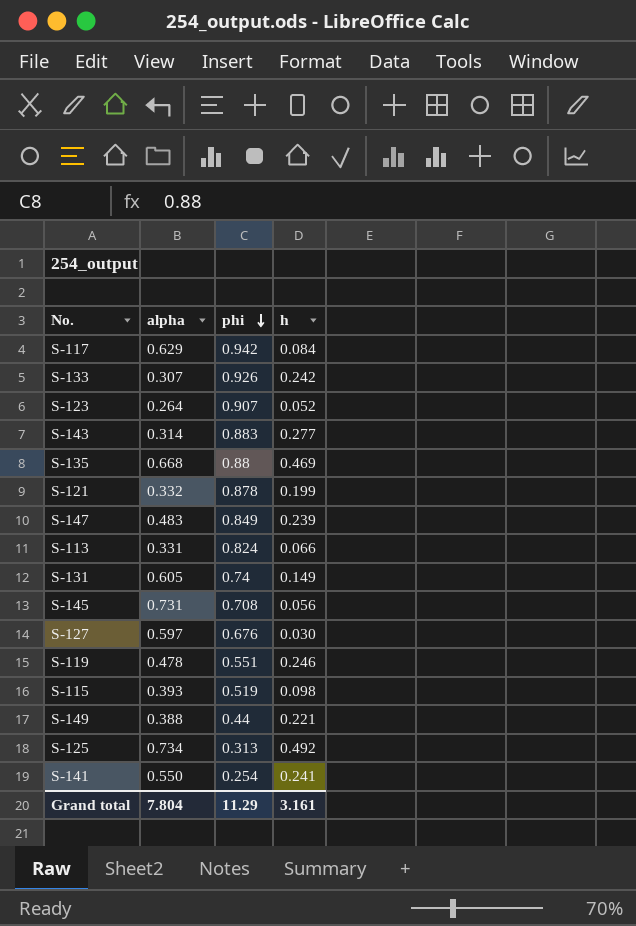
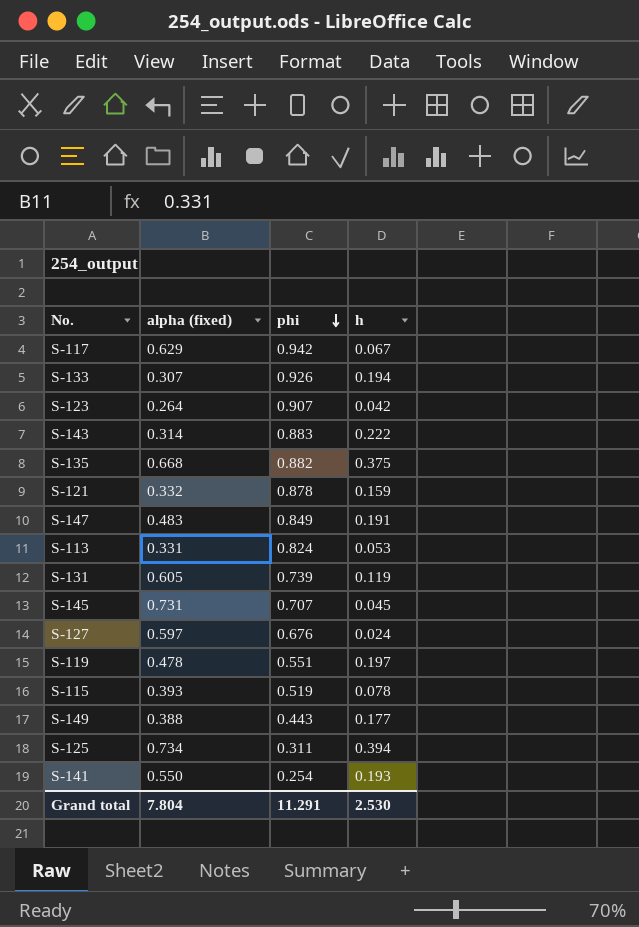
column name: alpha -> alpha (fixed)
S-117 | h: 0.084 -> 0.067
S-133 | h: 0.242 -> 0.194
S-123 | h: 0.052 -> 0.042
S-143 | h: 0.277 -> 0.222
S-135 | phi: 0.88 -> 0.882
S-135 | h: 0.469 -> 0.375
S-121 | h: 0.199 -> 0.159
S-147 | h: 0.239 -> 0.191
S-113 | h: 0.066 -> 0.053
S-131 | phi: 0.74 -> 0.739
S-131 | h: 0.149 -> 0.119
S-145 | phi: 0.708 -> 0.707
S-145 | h: 0.056 -> 0.045
S-127 | h: 0.030 -> 0.024
S-119 | h: 0.246 -> 0.197
S-115 | h: 0.098 -> 0.078
S-149 | phi: 0.44 -> 0.443
S-149 | h: 0.221 -> 0.177
S-125 | phi: 0.313 -> 0.311
S-125 | h: 0.492 -> 0.394
S-141 | h: 0.241 -> 0.193
Grand total | phi: 11.29 -> 11.291
Grand total | h: 3.161 -> 2.530

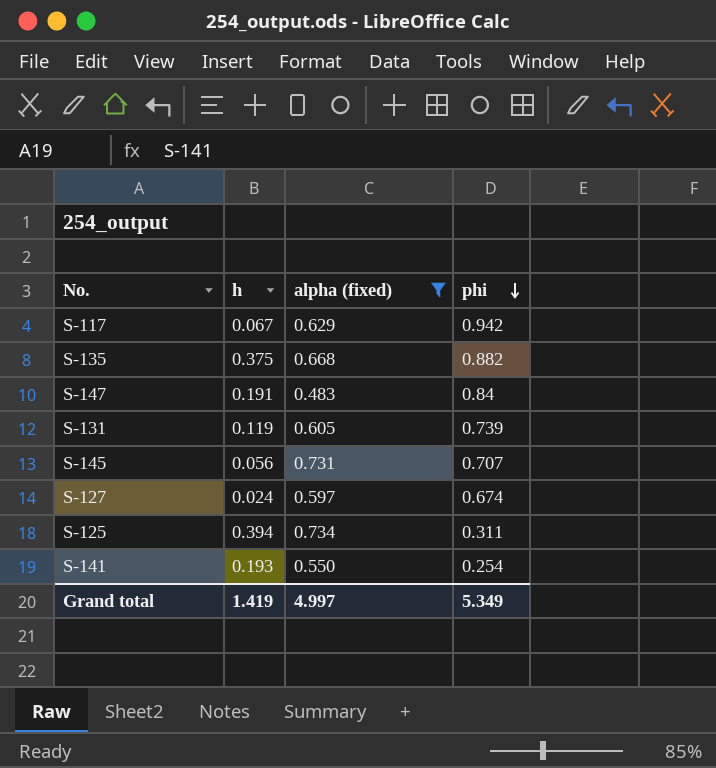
filter: none -> alpha (fixed) >= 0.483
column h | position: 4 -> 2
S-147 | phi: 0.849 -> 0.84
S-145 | h: 0.045 -> 0.056
S-127 | phi: 0.676 -> 0.674
Grand total | h: 2.530 -> 1.419
Grand total | alpha (fixed): 7.804 -> 4.997
Grand total | phi: 11.291 -> 5.349

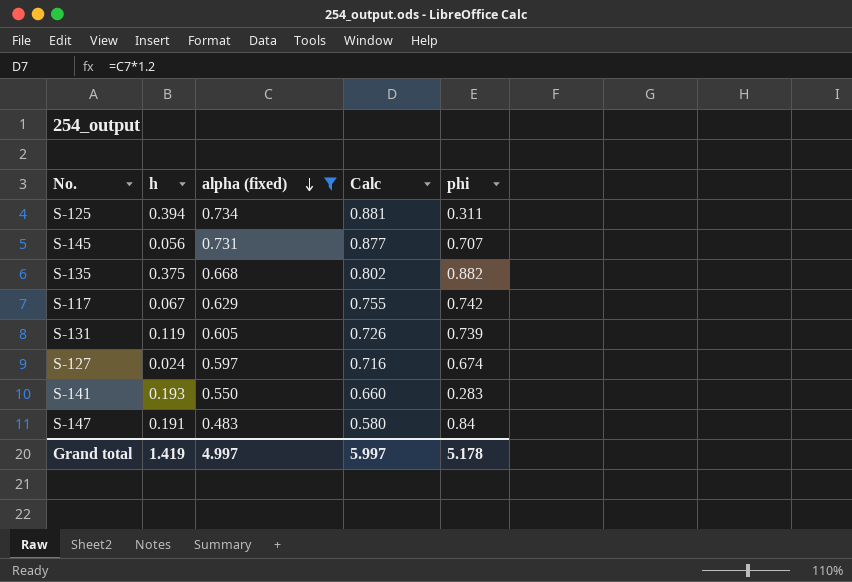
row order: phi descending -> alpha (fixed) descending
column Calc | formula: none -> [alpha (fixed)] * 1.2
S-117 | phi: 0.942 -> 0.742
S-141 | phi: 0.254 -> 0.283
Grand total | phi: 5.349 -> 5.178

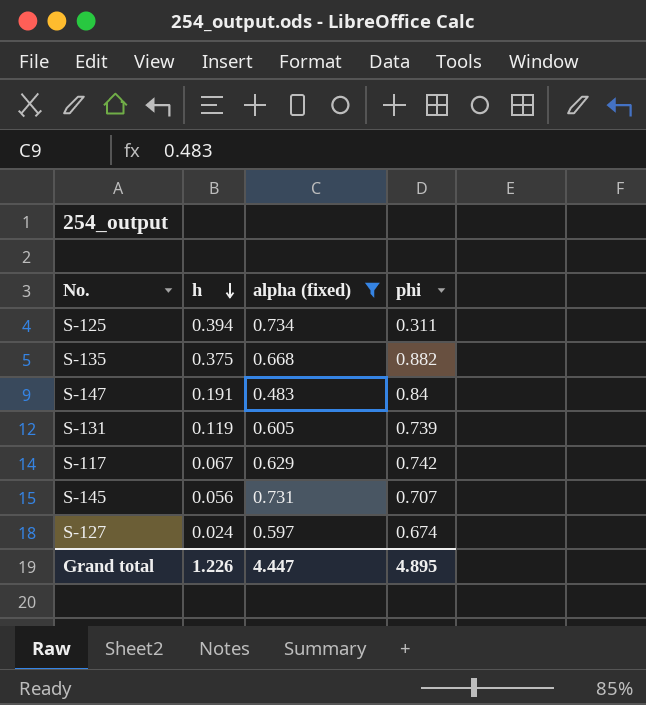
row order: alpha (fixed) descending -> h descending
column Calc | formula: [alpha (fixed)] * 1.2 -> none
row S-141: 0.193 | 0.550 | 0.660 | 0.283 -> none
Grand total | h: 1.419 -> 1.226
Grand total | alpha (fixed): 4.997 -> 4.447
Grand total | phi: 5.178 -> 4.895

